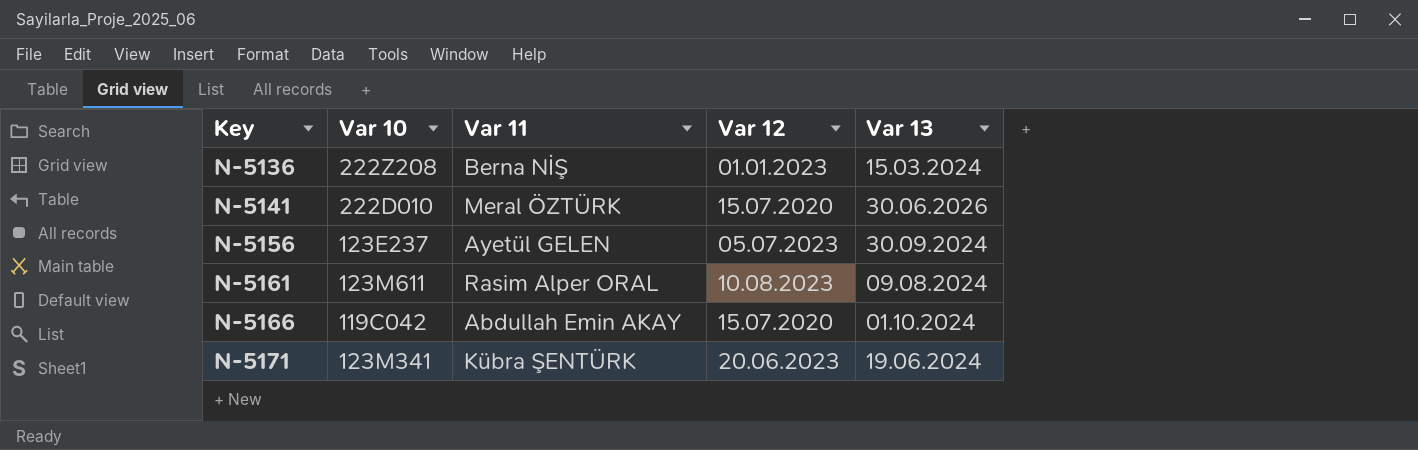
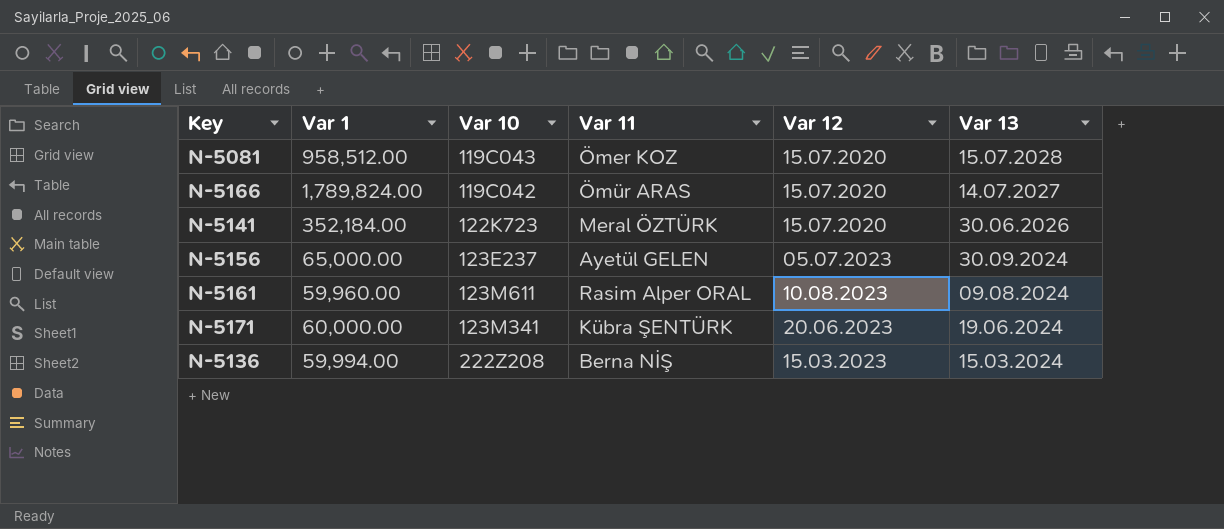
row order: Key ascending -> Var 13 descending
column Var 1 | position: none -> 2
row N-5081: none -> 958,512.00 | 119C043 | Ömer KOZ | 15.07.2020 | 15.07.2028
N-5166 | Var 11: Abdullah Emin AKAY -> Ömür ARAS
N-5166 | Var 13: 01.10.2024 -> 14.07.2027
N-5141 | Var 10: 222D010 -> 122K723
N-5136 | Var 12: 01.01.2023 -> 15.03.2023

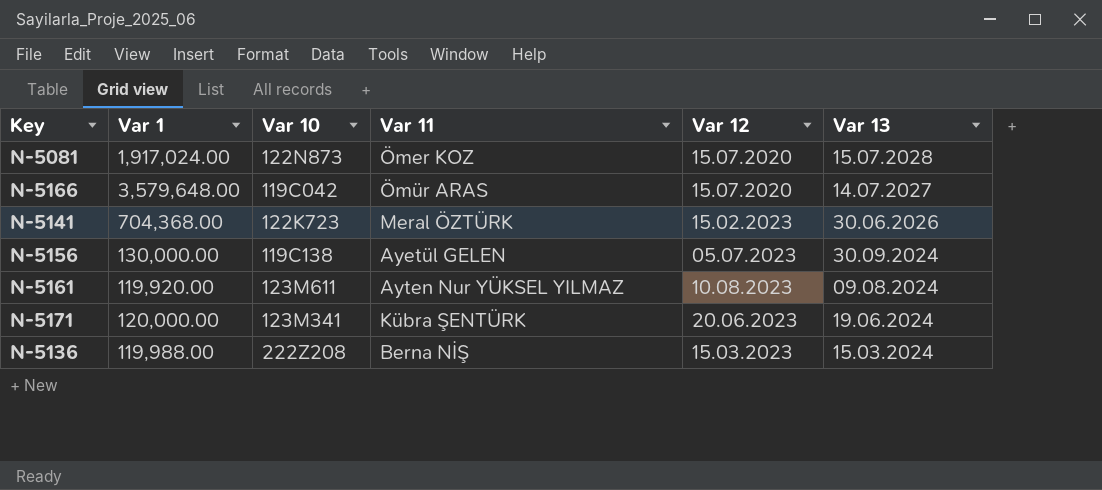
N-5081 | Var 1: 958,512.00 -> 1,917,024.00
N-5081 | Var 10: 119C043 -> 122N873
N-5166 | Var 1: 1,789,824.00 -> 3,579,648.00
N-5141 | Var 1: 352,184.00 -> 704,368.00
N-5141 | Var 12: 15.07.2020 -> 15.02.2023
N-5156 | Var 1: 65,000.00 -> 130,000.00
N-5156 | Var 10: 123E237 -> 119C138
N-5161 | Var 1: 59,960.00 -> 119,920.00
N-5161 | Var 11: Rasim Alper ORAL -> Ayten Nur YÜKSEL YILMAZ
N-5171 | Var 1: 60,000.00 -> 120,000.00
N-5136 | Var 1: 59,994.00 -> 119,988.00

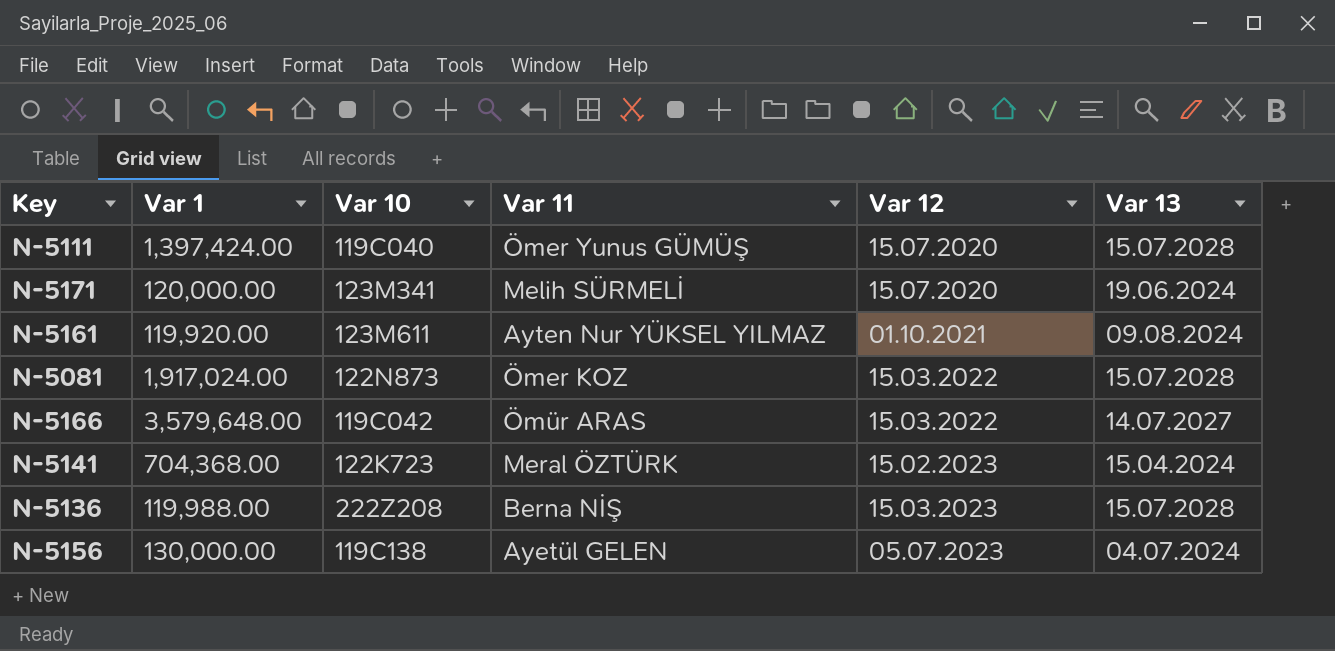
row order: Var 13 descending -> Var 12 ascending
row N-5111: none -> 1,397,424.00 | 119C040 | Ömer Yunus GÜMÜŞ | 15.07.2020 | 15.07.2028
N-5171 | Var 11: Kübra ŞENTÜRK -> Melih SÜRMELİ
N-5171 | Var 12: 20.06.2023 -> 15.07.2020
N-5161 | Var 12: 10.08.2023 -> 01.10.2021
N-5081 | Var 12: 15.07.2020 -> 15.03.2022
N-5166 | Var 12: 15.07.2020 -> 15.03.2022
N-5141 | Var 13: 30.06.2026 -> 15.04.2024
N-5136 | Var 13: 15.03.2024 -> 15.07.2028
N-5156 | Var 13: 30.09.2024 -> 04.07.2024

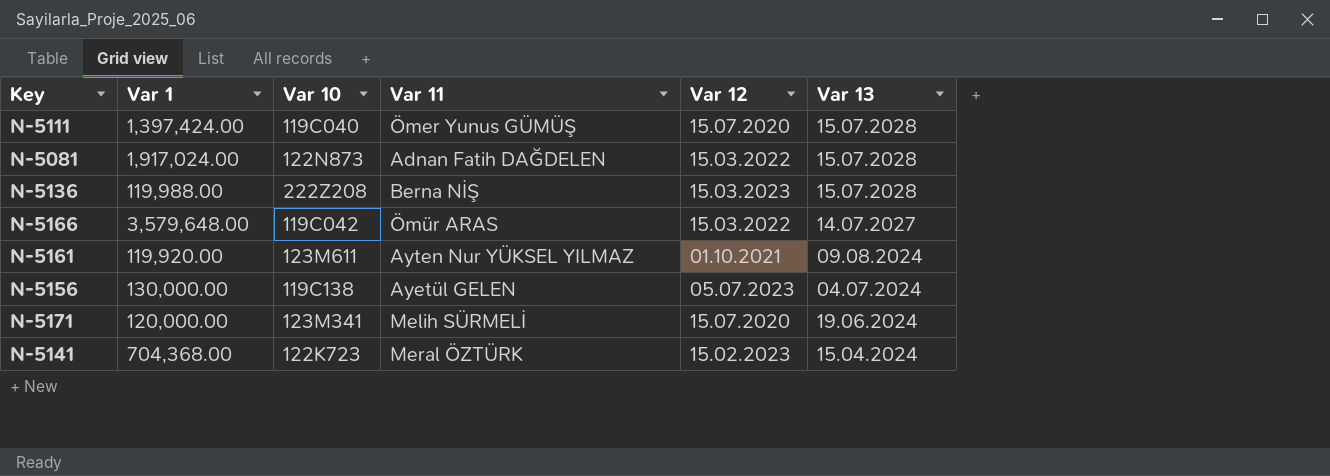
row order: Var 12 ascending -> Var 13 descending
N-5081 | Var 11: Ömer KOZ -> Adnan Fatih DAĞDELEN

